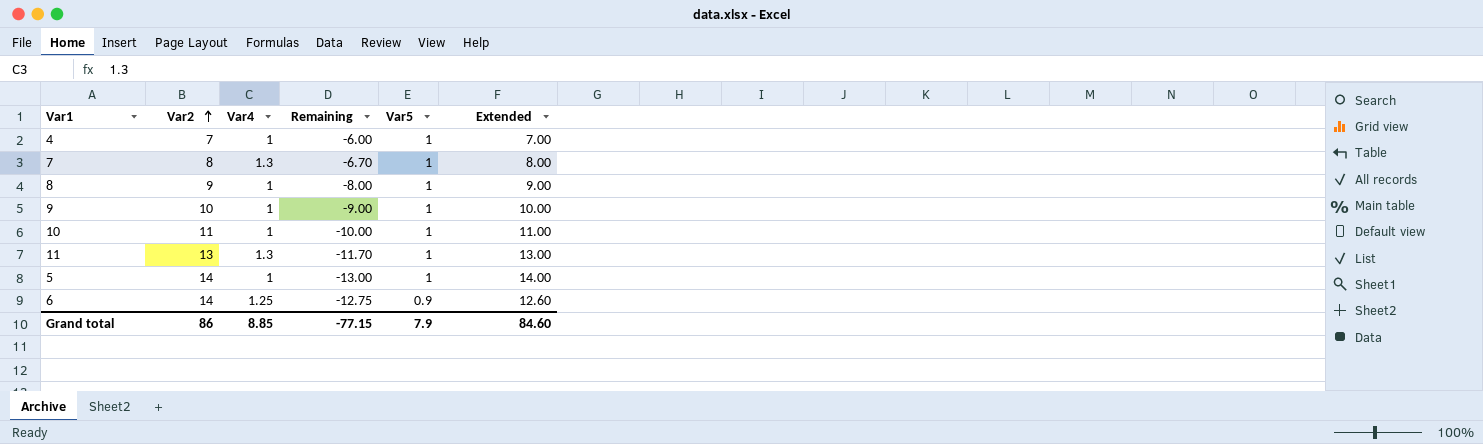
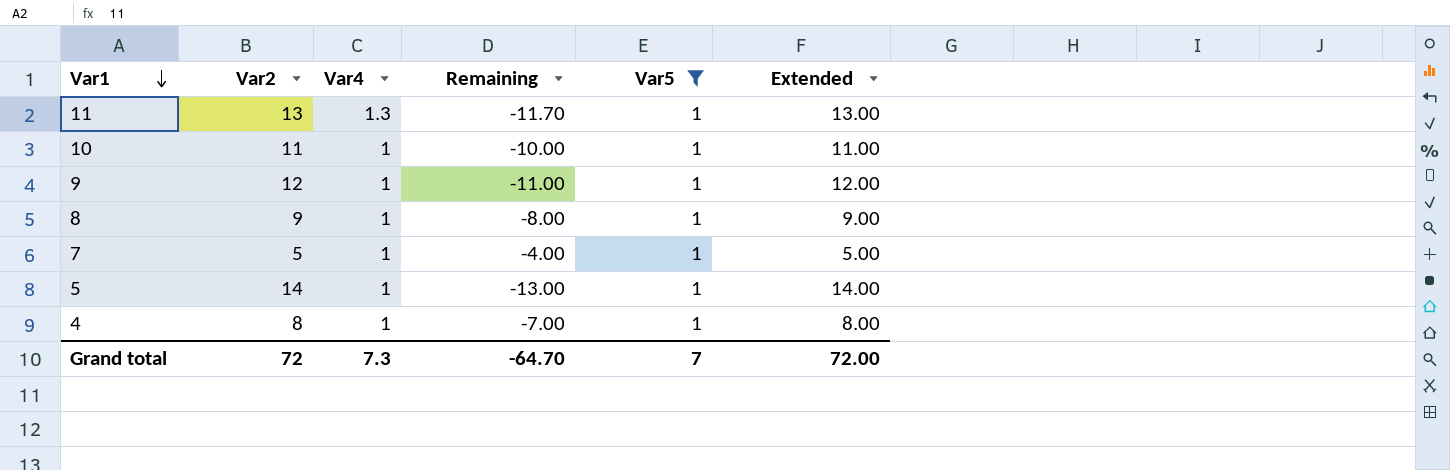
filter: none -> Var5 = 1
row order: Var2 ascending -> Var1 descending
9 | Var2: 10 -> 12
9 | Remaining: -9.00 -> -11.00
9 | Extended: 10.00 -> 12.00
7 | Var2: 8 -> 5
7 | Var4: 1.3 -> 1
7 | Remaining: -6.70 -> -4.00
7 | Extended: 8.00 -> 5.00
4 | Var2: 7 -> 8
4 | Remaining: -6.00 -> -7.00
4 | Extended: 7.00 -> 8.00
Grand total | Var2: 86 -> 72
Grand total | Var4: 8.85 -> 7.3
Grand total | Remaining: -77.15 -> -64.70
Grand total | Var5: 7.9 -> 7
Grand total | Extended: 84.60 -> 72.00

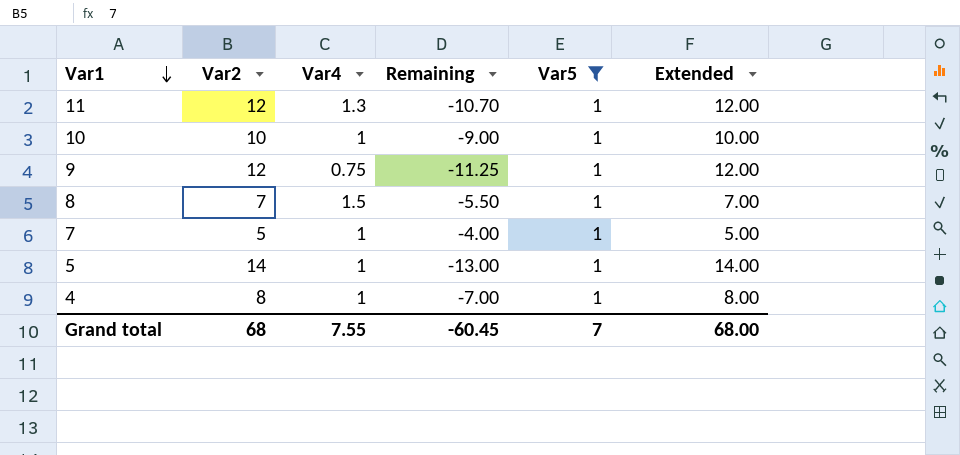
11 | Var2: 13 -> 12
11 | Remaining: -11.70 -> -10.70
11 | Extended: 13.00 -> 12.00
10 | Var2: 11 -> 10
10 | Remaining: -10.00 -> -9.00
10 | Extended: 11.00 -> 10.00
9 | Var4: 1 -> 0.75
9 | Remaining: -11.00 -> -11.25
8 | Var2: 9 -> 7
8 | Var4: 1 -> 1.5
8 | Remaining: -8.00 -> -5.50
8 | Extended: 9.00 -> 7.00
Grand total | Var2: 72 -> 68
Grand total | Var4: 7.3 -> 7.55
Grand total | Remaining: -64.70 -> -60.45
Grand total | Extended: 72.00 -> 68.00

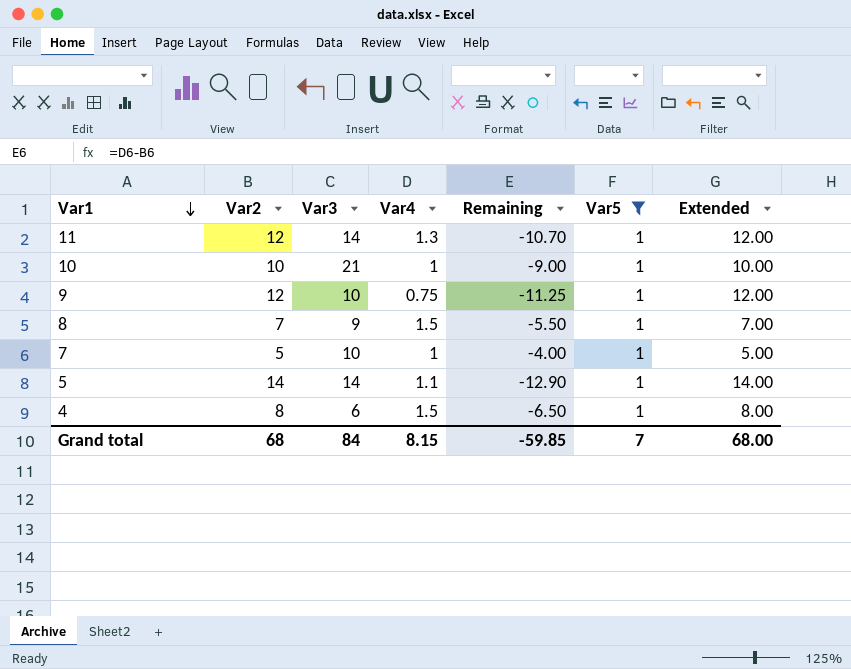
column Var3 | position: none -> 3
5 | Var4: 1 -> 1.1
5 | Remaining: -13.00 -> -12.90
4 | Var4: 1 -> 1.5
4 | Remaining: -7.00 -> -6.50
Grand total | Var4: 7.55 -> 8.15
Grand total | Remaining: -60.45 -> -59.85

